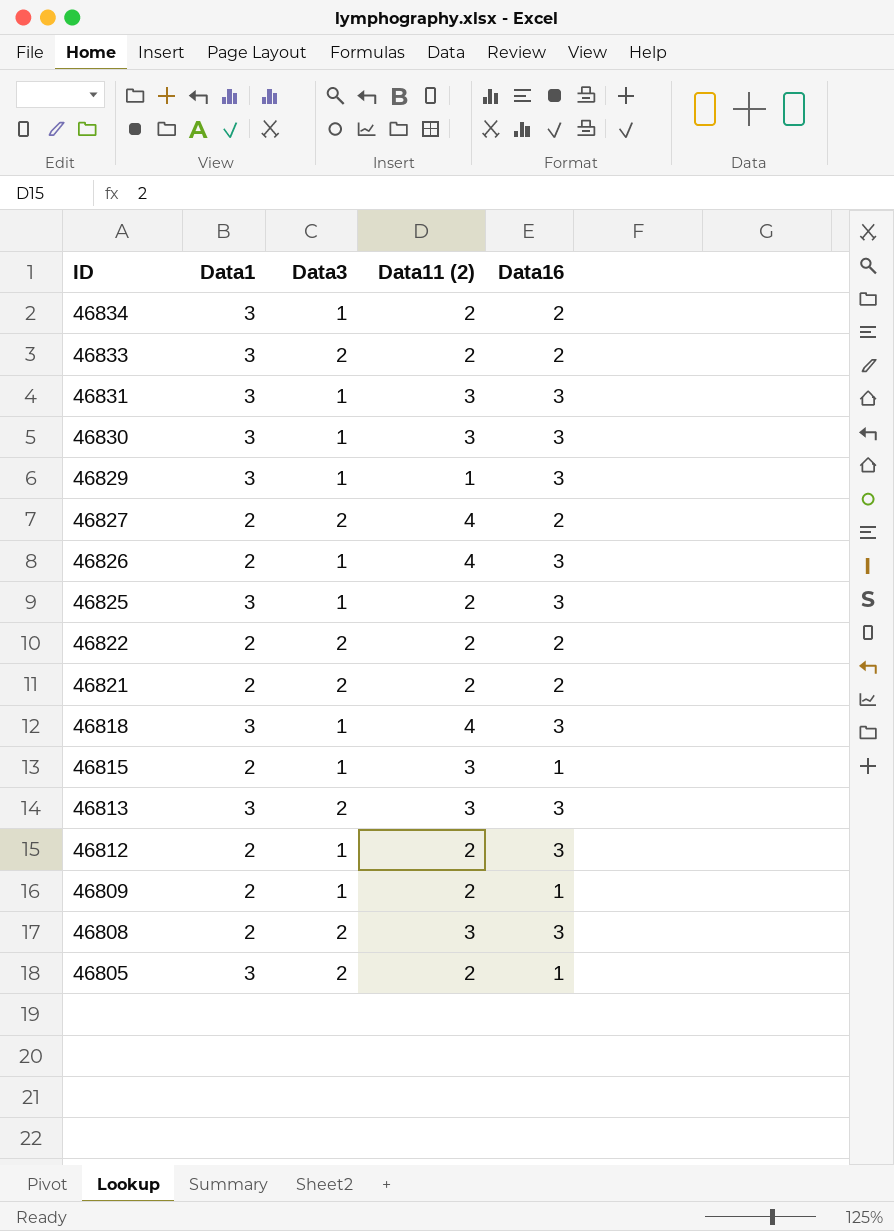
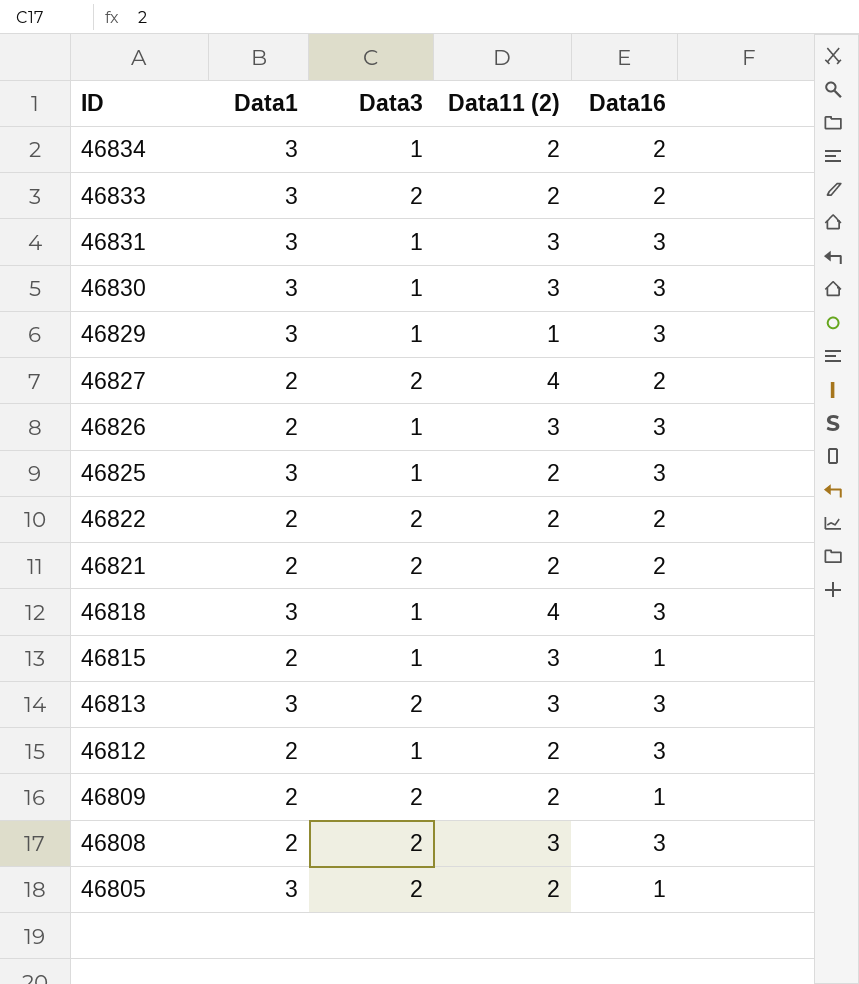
46826 | Data11 (2): 4 -> 3
46809 | Data3: 1 -> 2

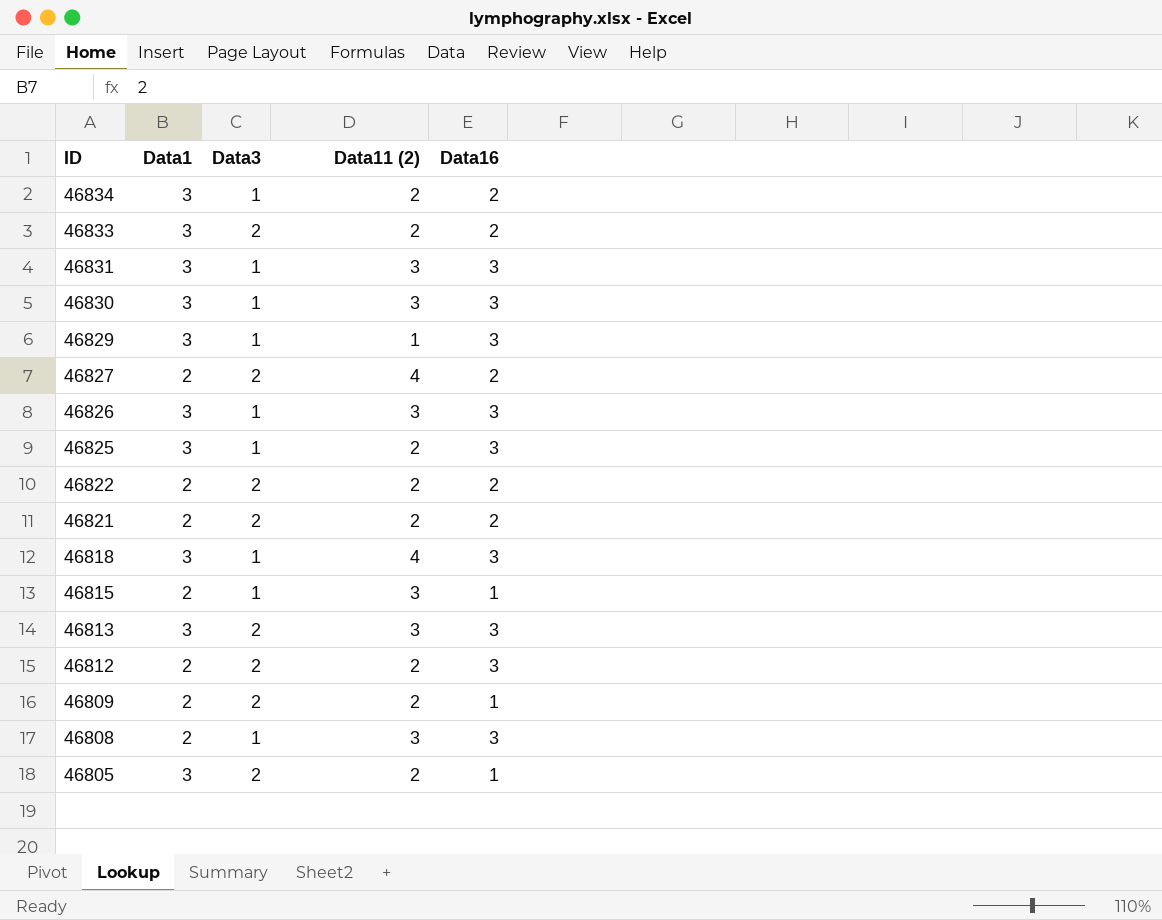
46826 | Data1: 2 -> 3
46812 | Data3: 1 -> 2
46808 | Data3: 2 -> 1

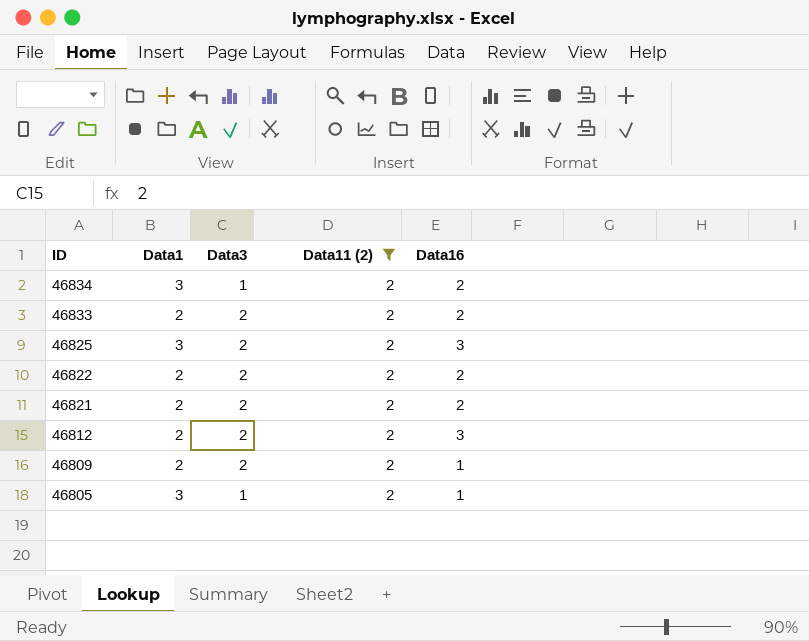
filter: none -> Data11 (2) = 2
46833 | Data1: 3 -> 2
46825 | Data3: 1 -> 2
46805 | Data3: 2 -> 1

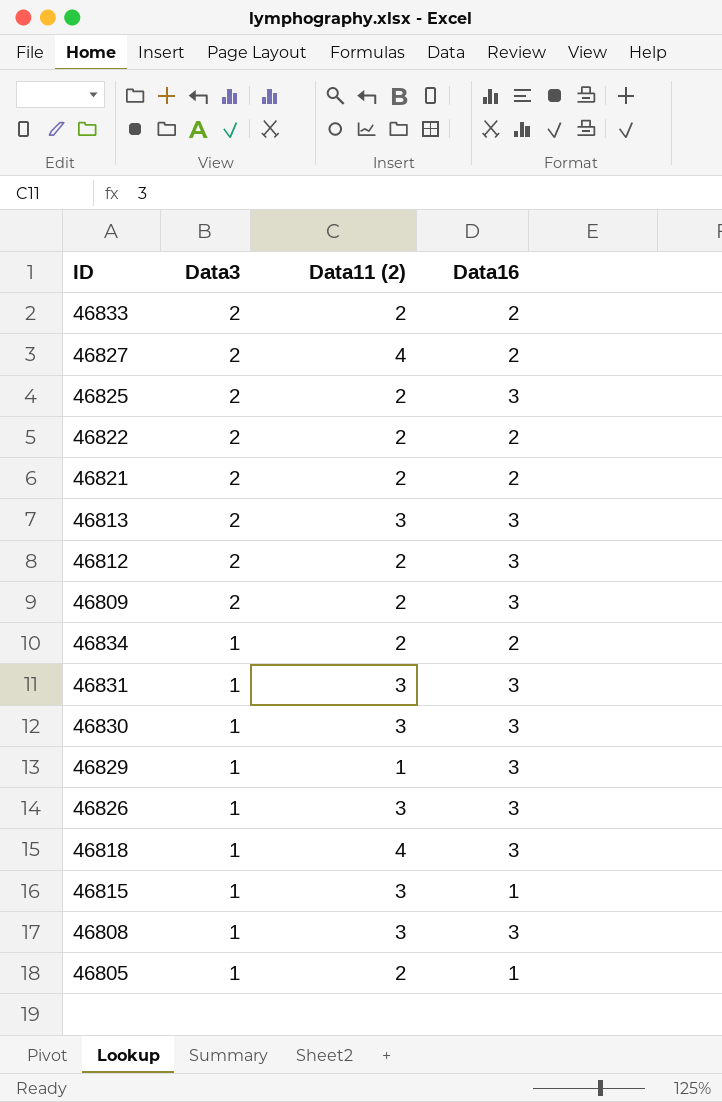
filter: Data11 (2) = 2 -> none
row order: ID descending -> Data3 descending
column Data1 | position: 2 -> none
46809 | Data16: 1 -> 3

